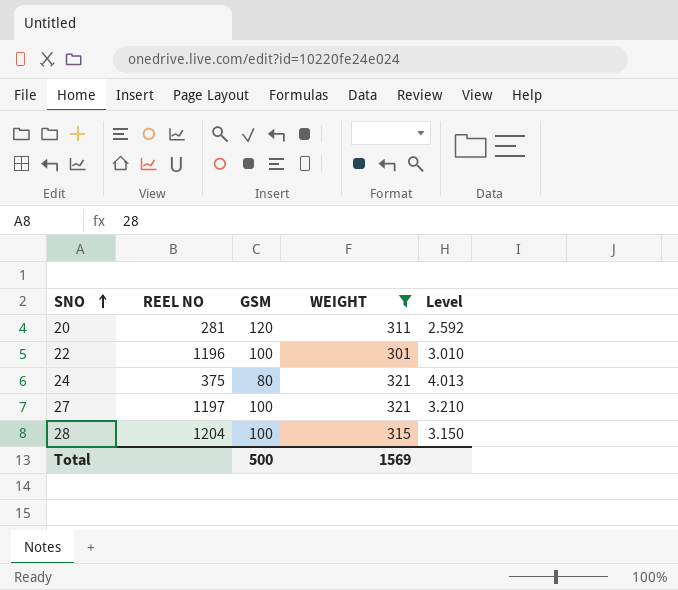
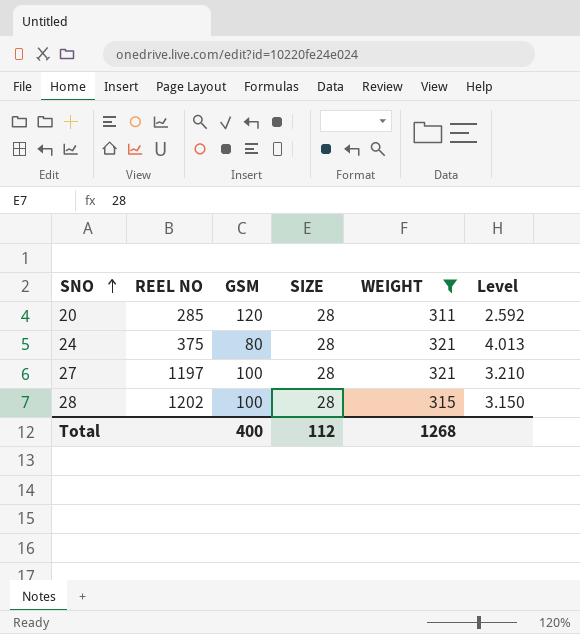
column SIZE | position: none -> 4
row 22: 1196 | 100 | 301 | 3.010 -> none
20 | REEL NO: 281 -> 285
28 | REEL NO: 1204 -> 1202
Total | GSM: 500 -> 400
Total | WEIGHT: 1569 -> 1268

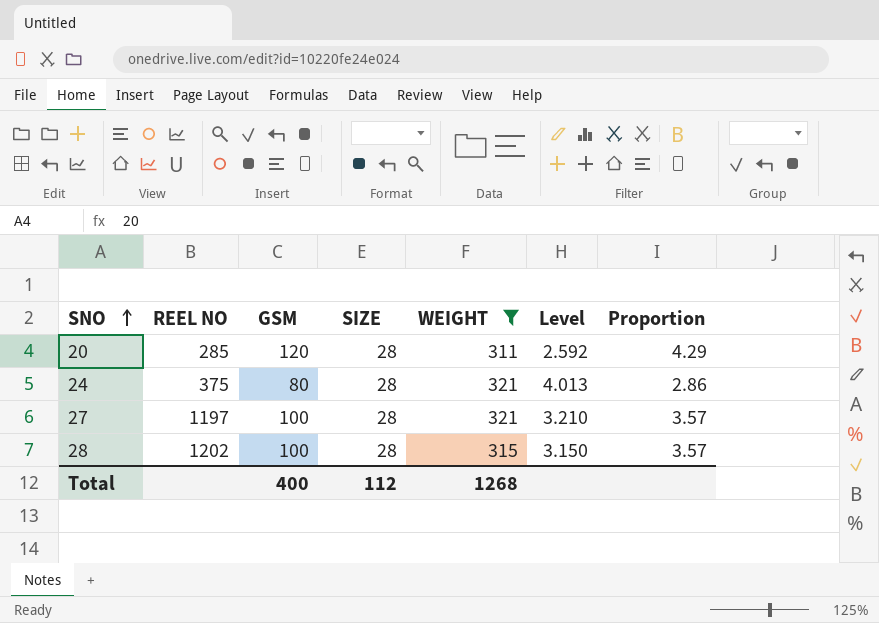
column Proportion | formula: none -> [GSM] / [SIZE]

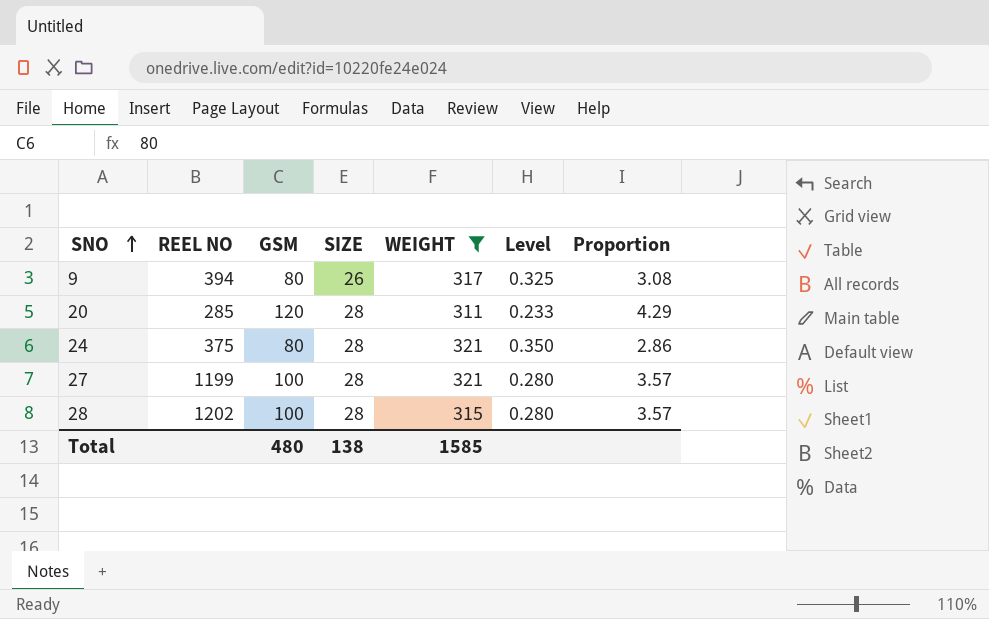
column Level | formula: [WEIGHT] / [GSM] -> [SIZE] / [GSM]
row 9: none -> 394 | 80 | 26 | 317 | 0.325 | 3.08
27 | REEL NO: 1197 -> 1199
Total | GSM: 400 -> 480
Total | SIZE: 112 -> 138
Total | WEIGHT: 1268 -> 1585

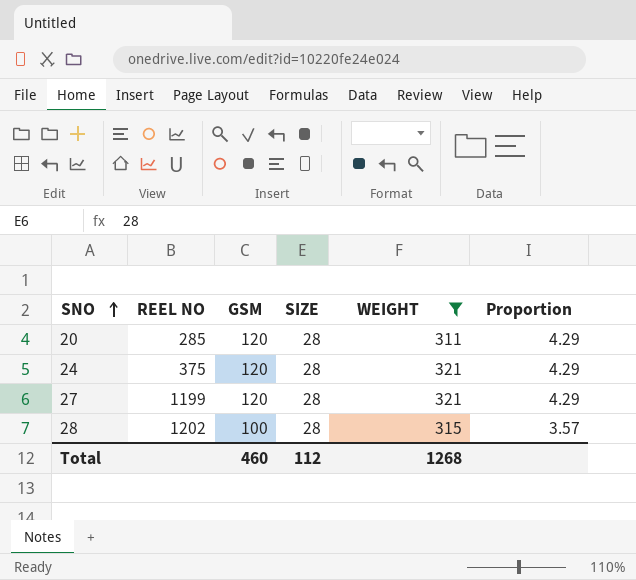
column Level | formula: [SIZE] / [GSM] -> none
row 9: 394 | 80 | 26 | 317 | 0.325 | 3.08 -> none
24 | GSM: 80 -> 120
24 | Proportion: 2.86 -> 4.29
27 | GSM: 100 -> 120
27 | Proportion: 3.57 -> 4.29
Total | GSM: 480 -> 460
Total | SIZE: 138 -> 112
Total | WEIGHT: 1585 -> 1268

